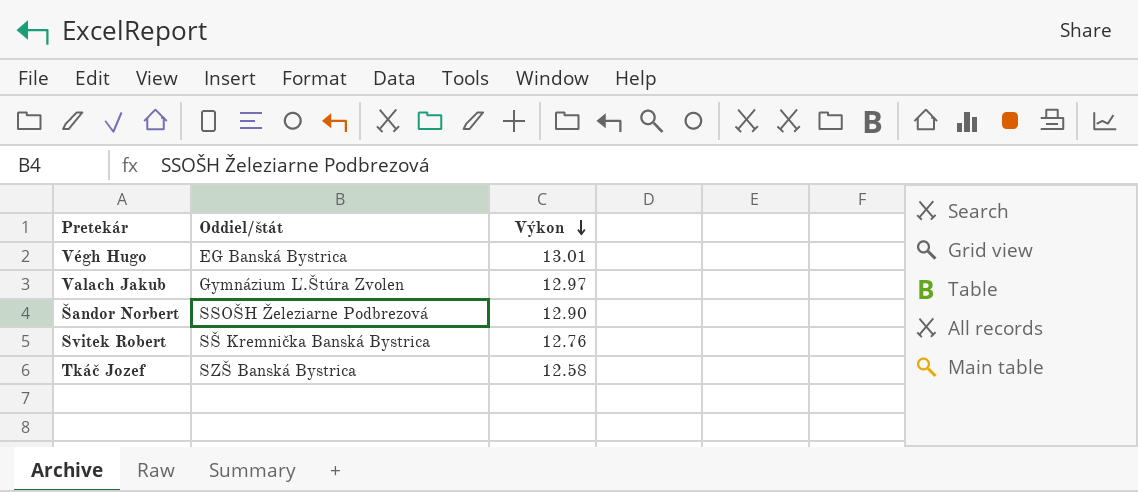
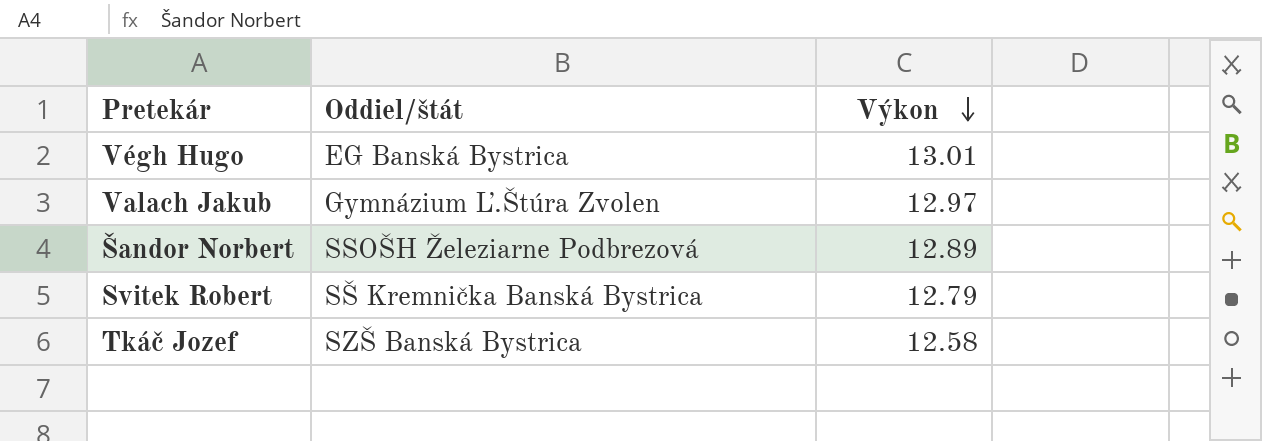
Šandor Norbert | Výkon: 12.90 -> 12.89
Svitek Robert | Výkon: 12.76 -> 12.79

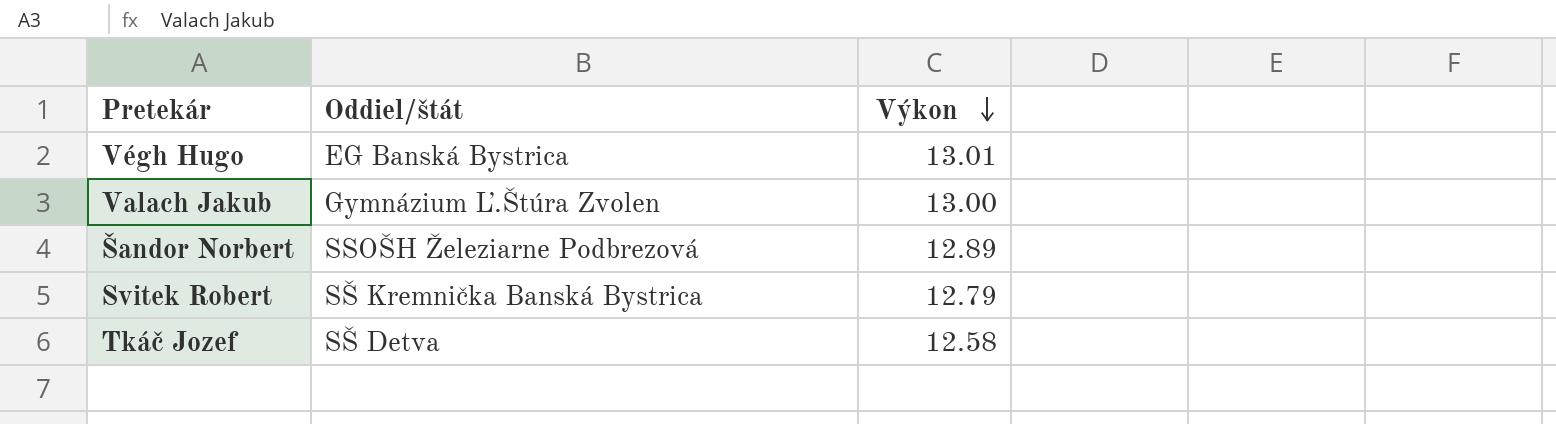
Valach Jakub | Výkon: 12.97 -> 13.00
Tkáč Jozef | Oddiel/štát: SZŠ Banská Bystrica -> SŠ Detva

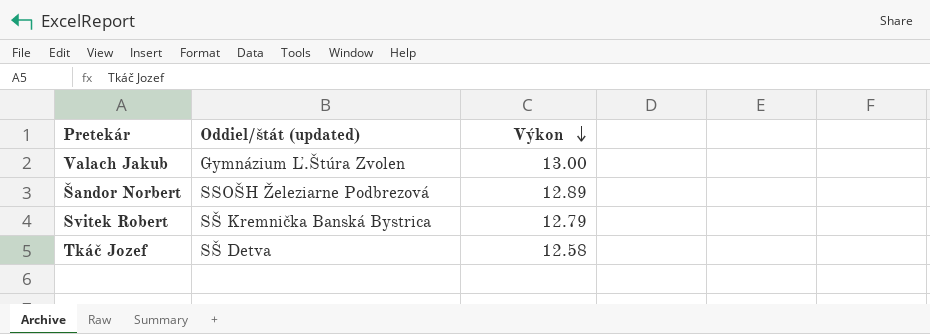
column name: Oddiel/štát -> Oddiel/štát (updated)
row Végh Hugo: EG Banská Bystrica | 13.01 -> none

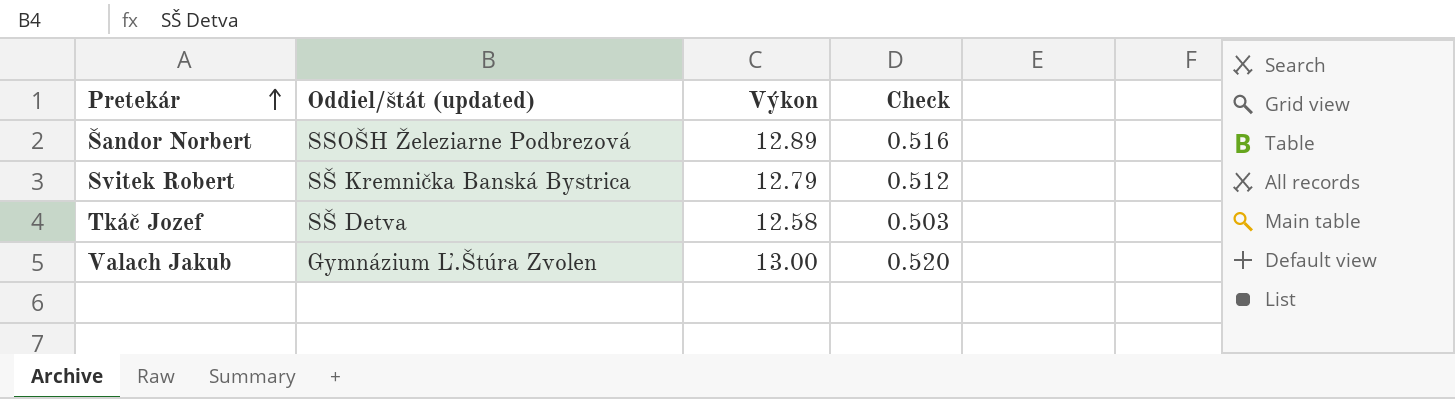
row order: Výkon descending -> Pretekár ascending
column Check | formula: none -> [Výkon] * 0.04

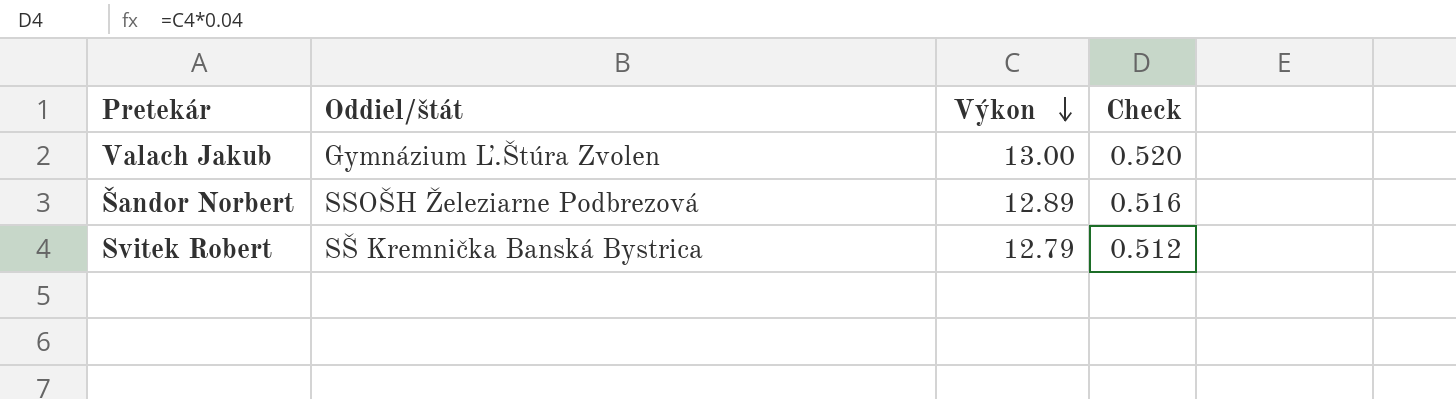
row order: Pretekár ascending -> Výkon descending
column name: Oddiel/štát (updated) -> Oddiel/štát
row Tkáč Jozef: SŠ Detva | 12.58 | 0.503 -> none

